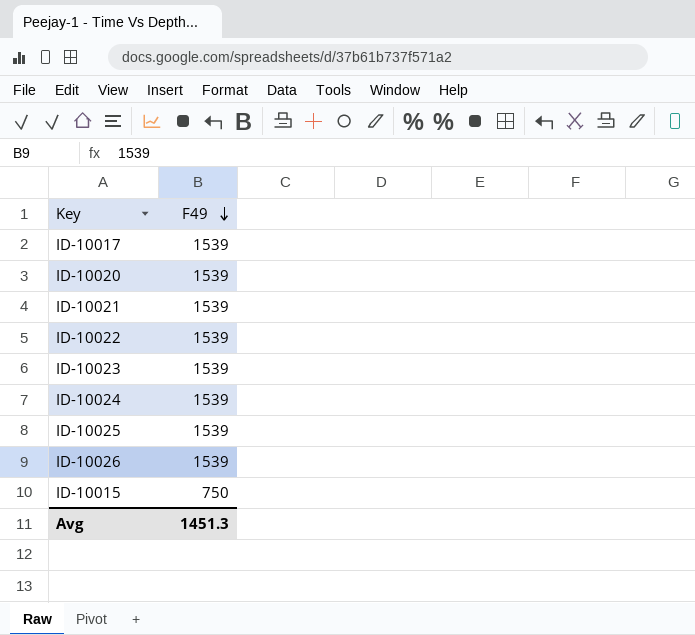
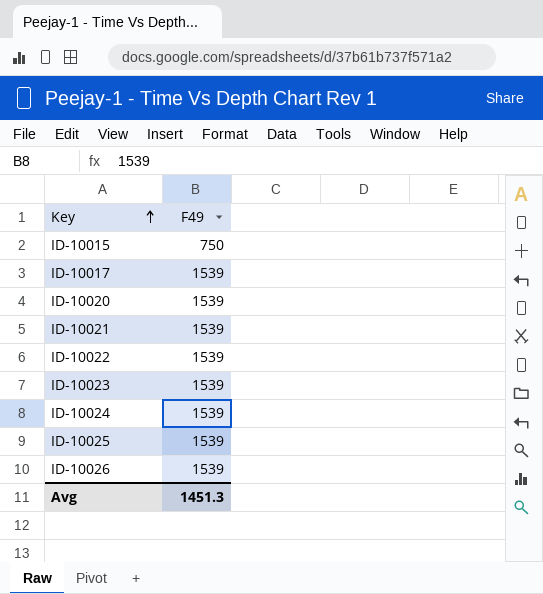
row order: F49 descending -> Key ascending

